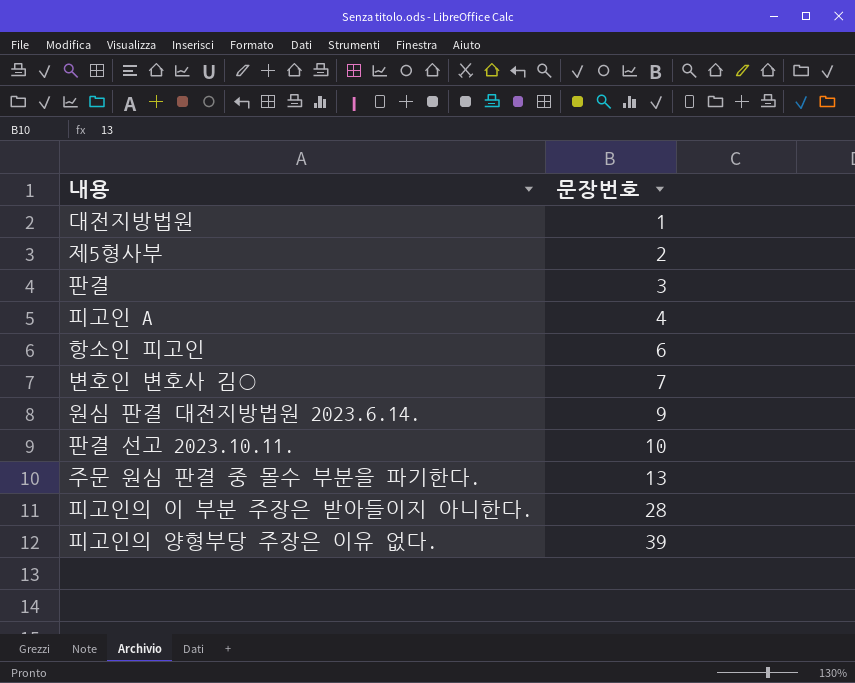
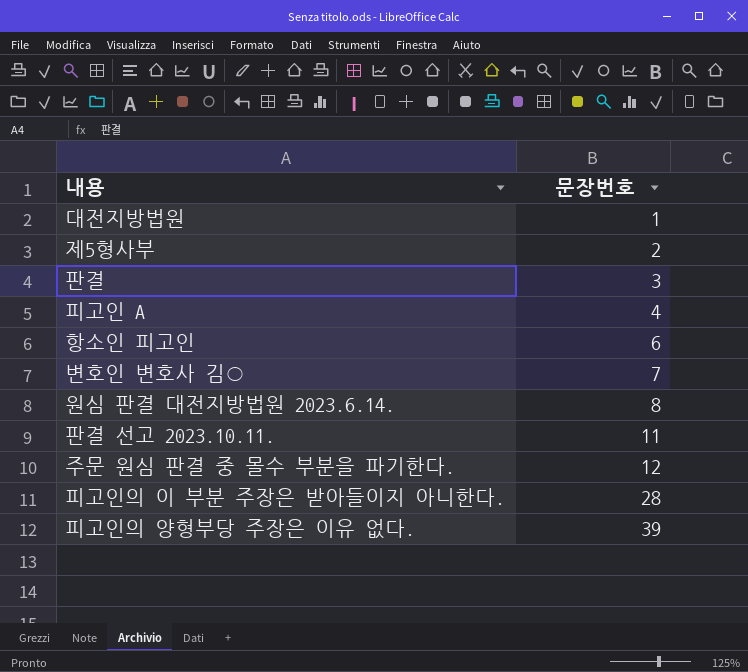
원심 판결 대전지방법원 2023.6.14. | 문장번호: 9 -> 8
판결 선고 2023.10.11. | 문장번호: 10 -> 11
주문 원심 판결 중 몰수 부분을 파기한다. | 문장번호: 13 -> 12

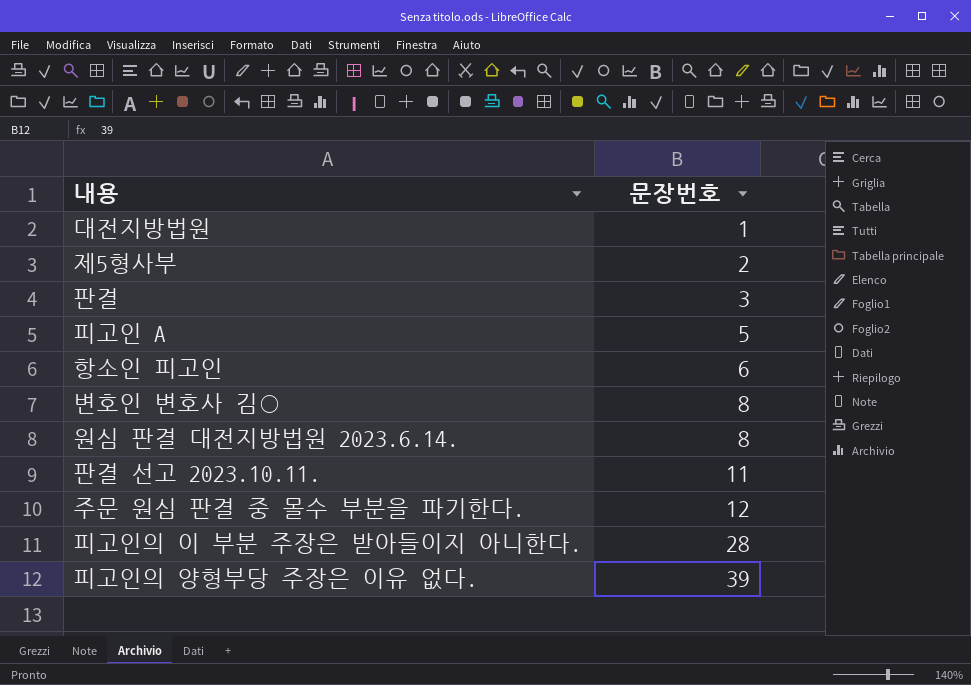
피고인 A | 문장번호: 4 -> 5
변호인 변호사 김○ | 문장번호: 7 -> 8

